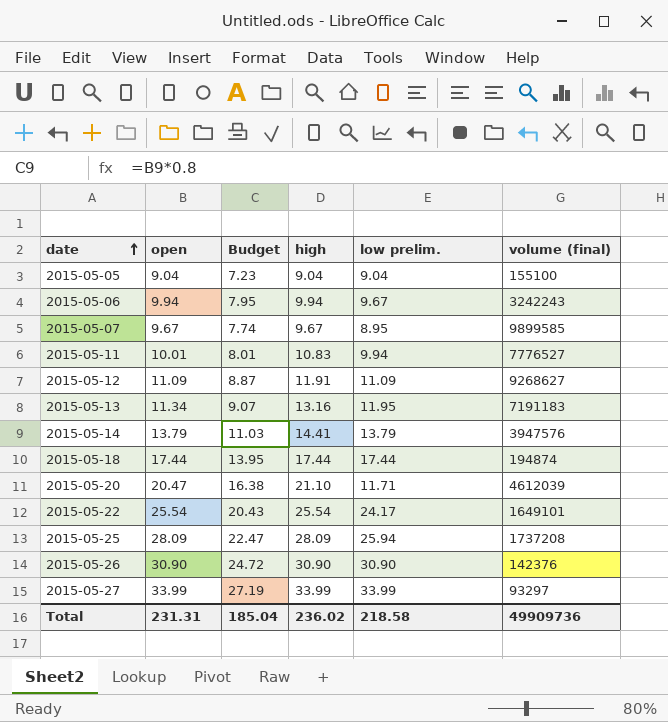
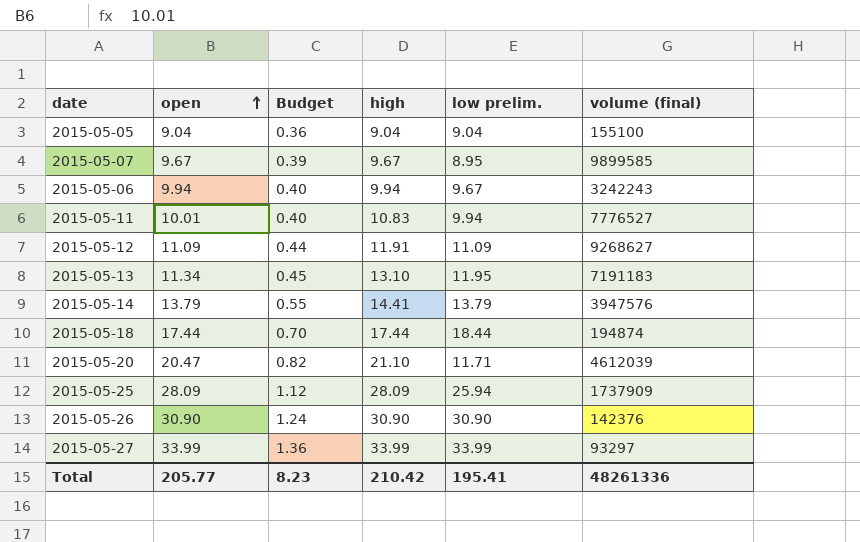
row order: date ascending -> open ascending
column Budget | formula: [open] * 0.8 -> [open] * 0.04
row 2015-05-22: 25.54 | 20.43 | 25.54 | 24.17 | 1649101 -> none
2015-05-13 | high: 13.16 -> 13.10
2015-05-18 | low prelim.: 17.44 -> 18.44
2015-05-25 | volume (final): 1737208 -> 1737909
Total | open: 231.31 -> 205.77
Total | Budget: 185.04 -> 8.23
Total | high: 236.02 -> 210.42
Total | low prelim.: 218.58 -> 195.41
Total | volume (final): 49909736 -> 48261336

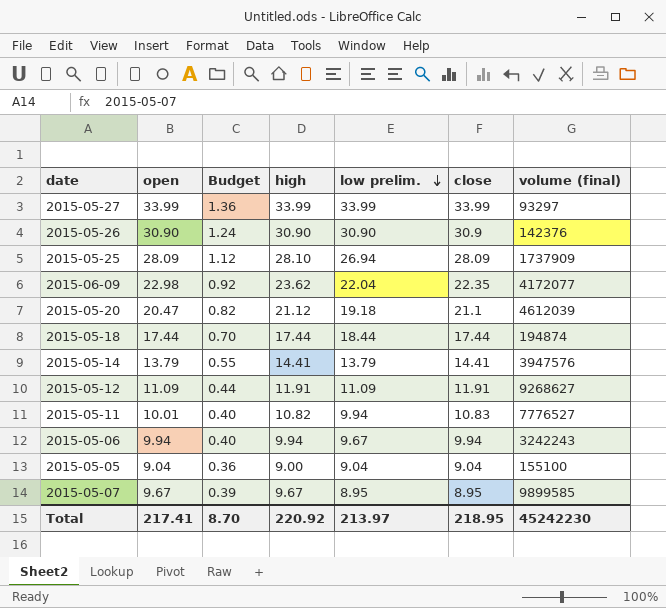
row order: open ascending -> low prelim. descending
column close | position: none -> 6
row 2015-05-13: 11.34 | 0.45 | 13.10 | 11.95 | 7191183 -> none
2015-05-25 | high: 28.09 -> 28.10
2015-05-25 | low prelim.: 25.94 -> 26.94
row 2015-06-09: none -> 22.98 | 0.92 | 23.62 | 22.04 | 22.35 | 4172077
2015-05-20 | high: 21.10 -> 21.12
2015-05-20 | low prelim.: 11.71 -> 19.18
2015-05-11 | high: 10.83 -> 10.82
2015-05-05 | high: 9.04 -> 9.00
Total | open: 205.77 -> 217.41
Total | Budget: 8.23 -> 8.70
Total | high: 210.42 -> 220.92
Total | low prelim.: 195.41 -> 213.97
Total | volume (final): 48261336 -> 45242230

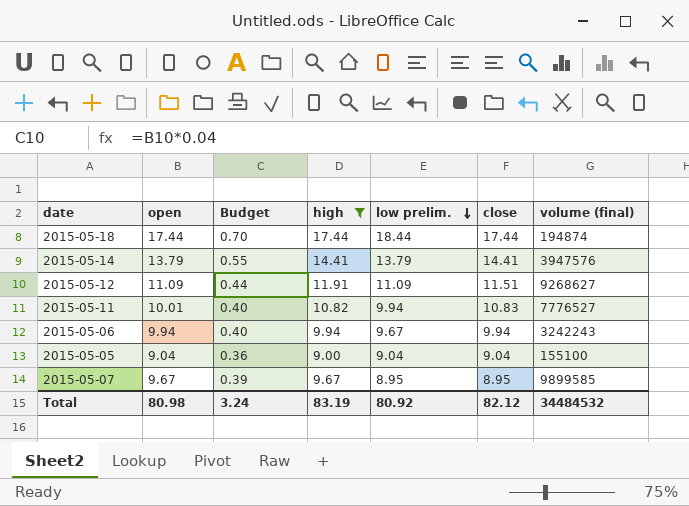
filter: none -> high <= 17.44
2015-05-12 | close: 11.91 -> 11.51
Total | open: 217.41 -> 80.98
Total | Budget: 8.70 -> 3.24
Total | high: 220.92 -> 83.19
Total | low prelim.: 213.97 -> 80.92
Total | close: 218.95 -> 82.12
Total | volume (final): 45242230 -> 34484532

